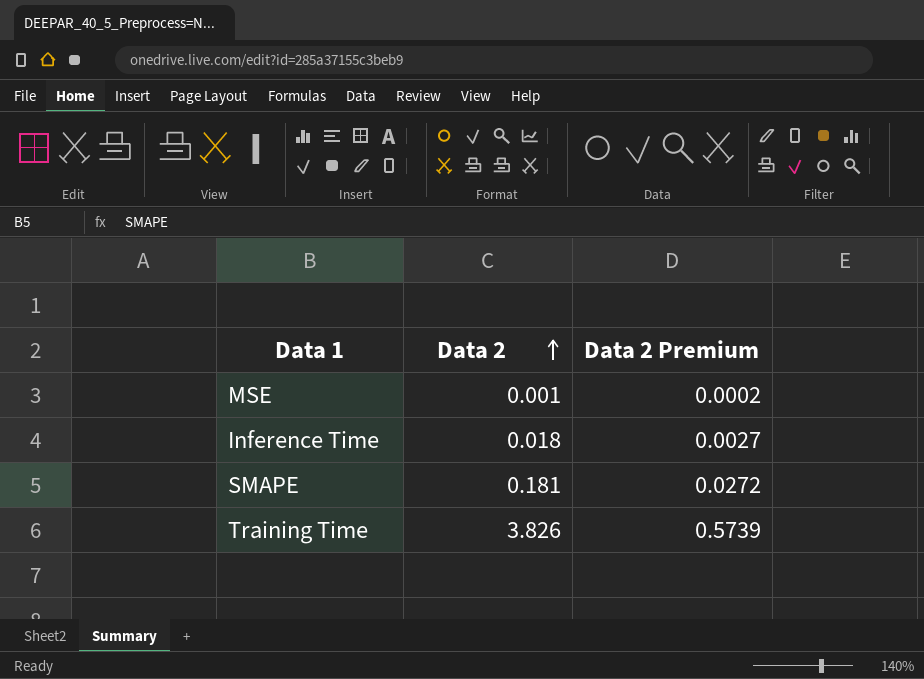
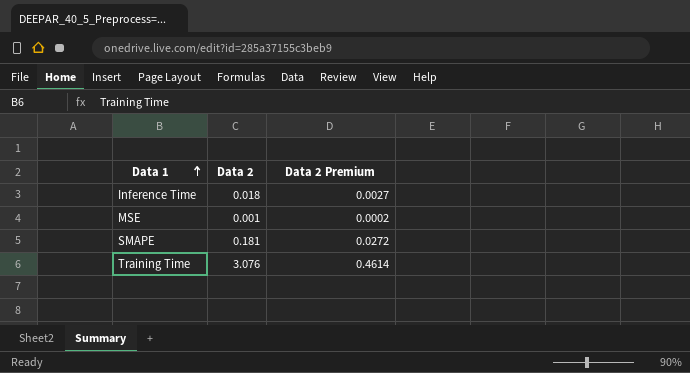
row order: Data 2 ascending -> Data 1 ascending
Training Time | Data 2: 3.826 -> 3.076
Training Time | Data 2 Premium: 0.5739 -> 0.4614

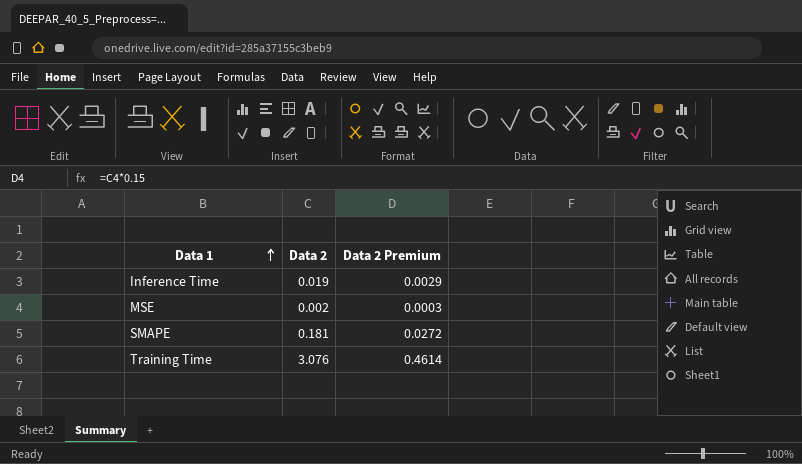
Inference Time | Data 2: 0.018 -> 0.019
Inference Time | Data 2 Premium: 0.0027 -> 0.0029
MSE | Data 2: 0.001 -> 0.002
MSE | Data 2 Premium: 0.0002 -> 0.0003

